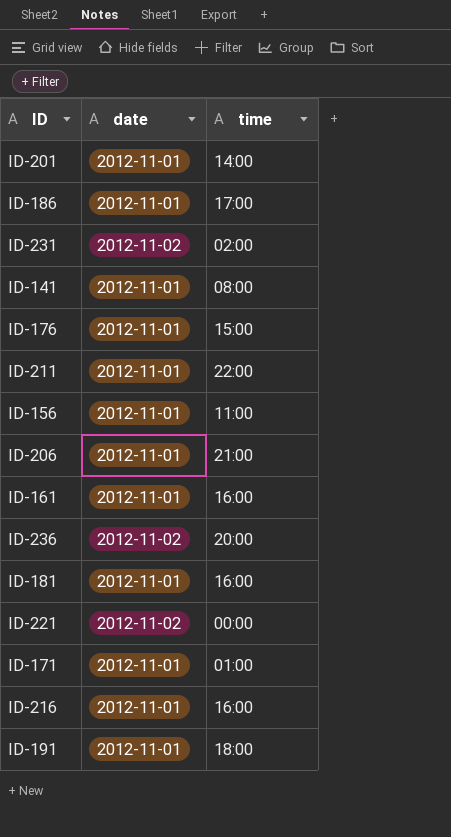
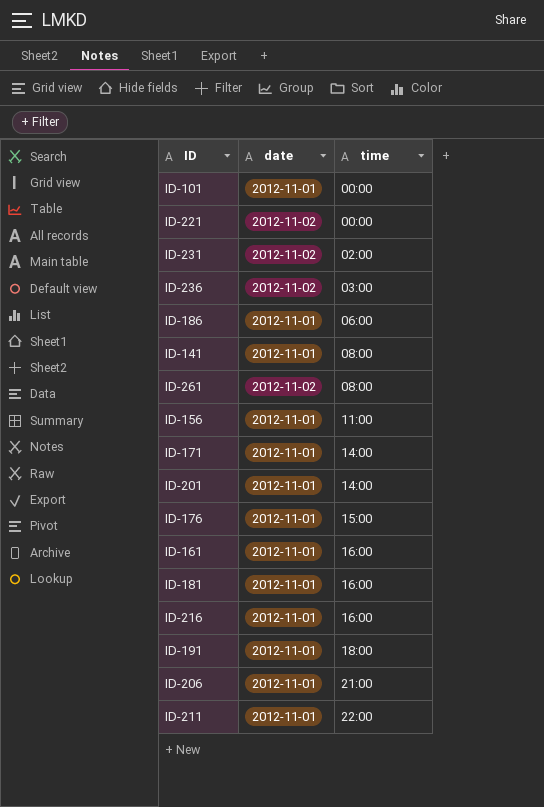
row order: none -> time ascending
row ID-101: none -> 2012-11-01 | 00:00
ID-236 | time: 20:00 -> 03:00
ID-186 | time: 17:00 -> 06:00
row ID-261: none -> 2012-11-02 | 08:00
ID-171 | time: 01:00 -> 14:00

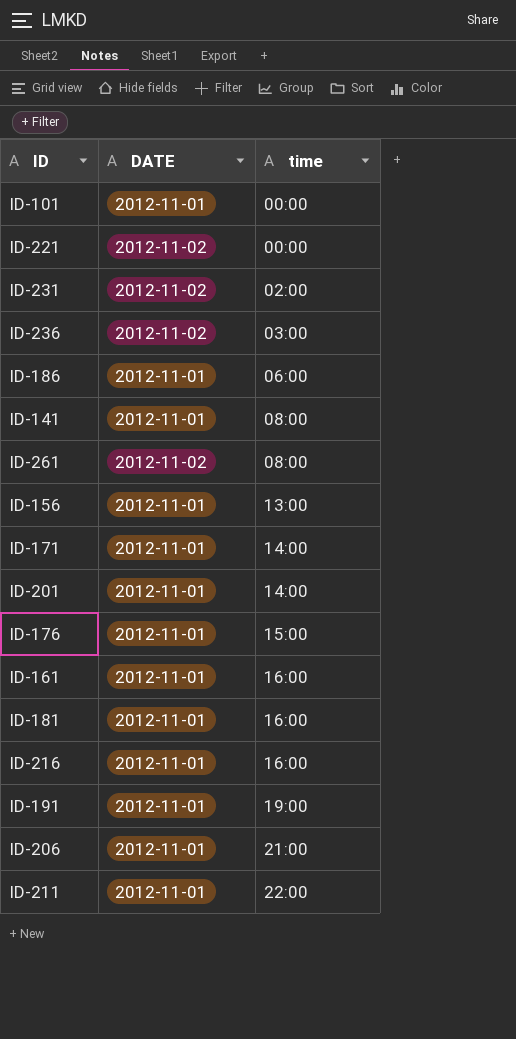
column name: date -> DATE
ID-156 | time: 11:00 -> 13:00
ID-191 | time: 18:00 -> 19:00

